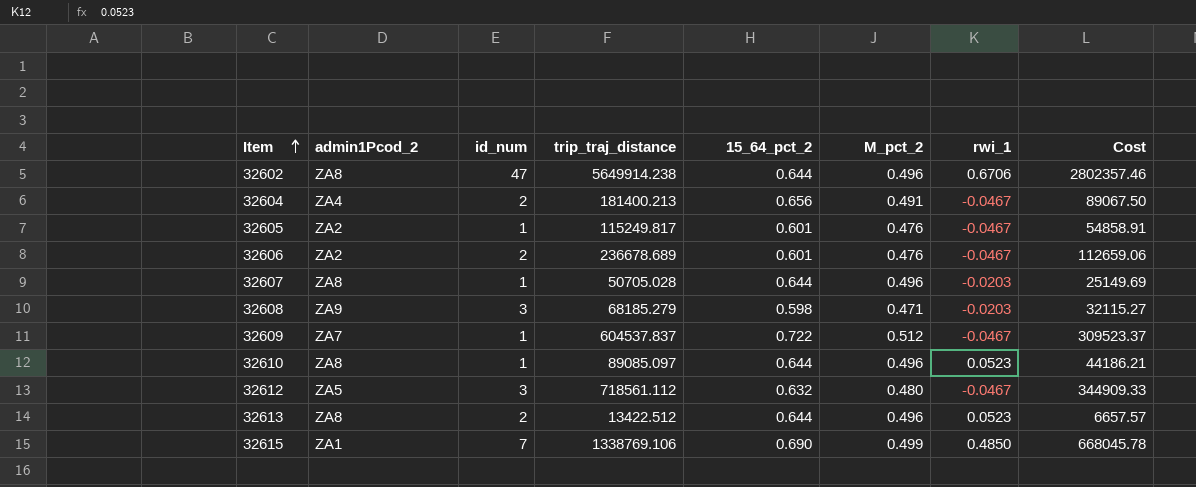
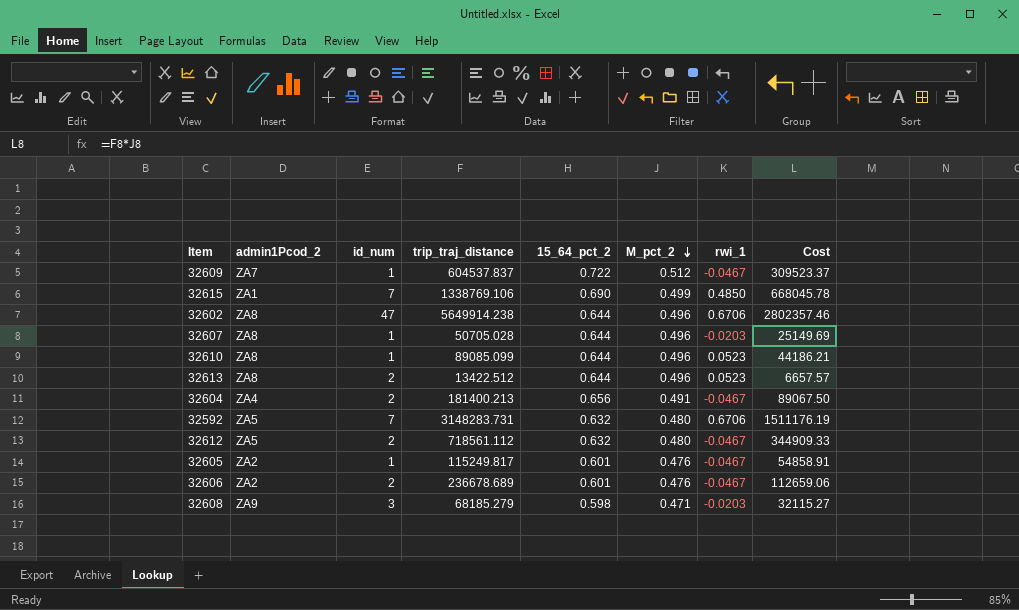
row order: Item ascending -> M_pct_2 descending
32610 | trip_traj_distance: 89085.097 -> 89085.099
row 32592: none -> ZA5 | 7 | 3148283.731 | 0.632 | 0.480 | 0.6706 | 1511176.19
32612 | id_num: 3 -> 2

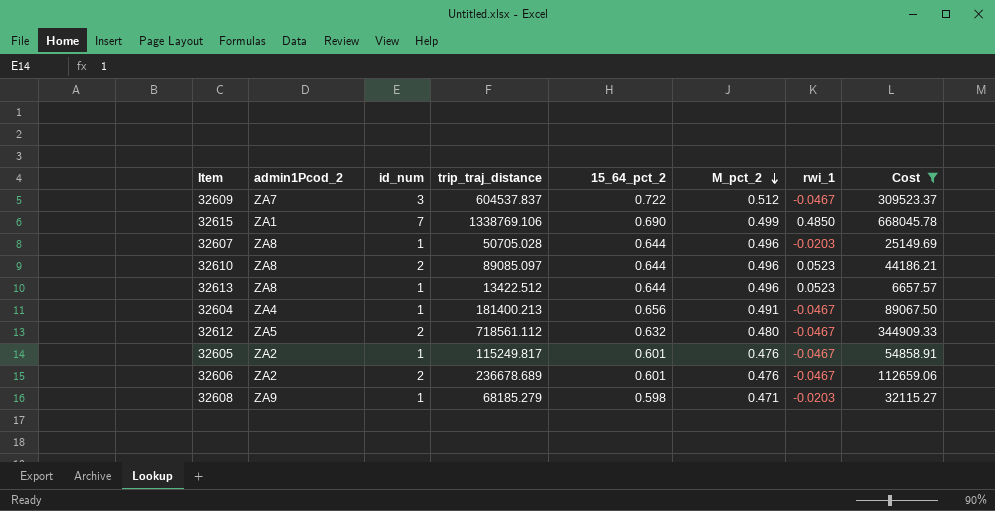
filter: none -> Cost <= 668045.78
32609 | id_num: 1 -> 3
32610 | id_num: 1 -> 2
32610 | trip_traj_distance: 89085.099 -> 89085.097
32613 | id_num: 2 -> 1
32604 | id_num: 2 -> 1
32608 | id_num: 3 -> 1

